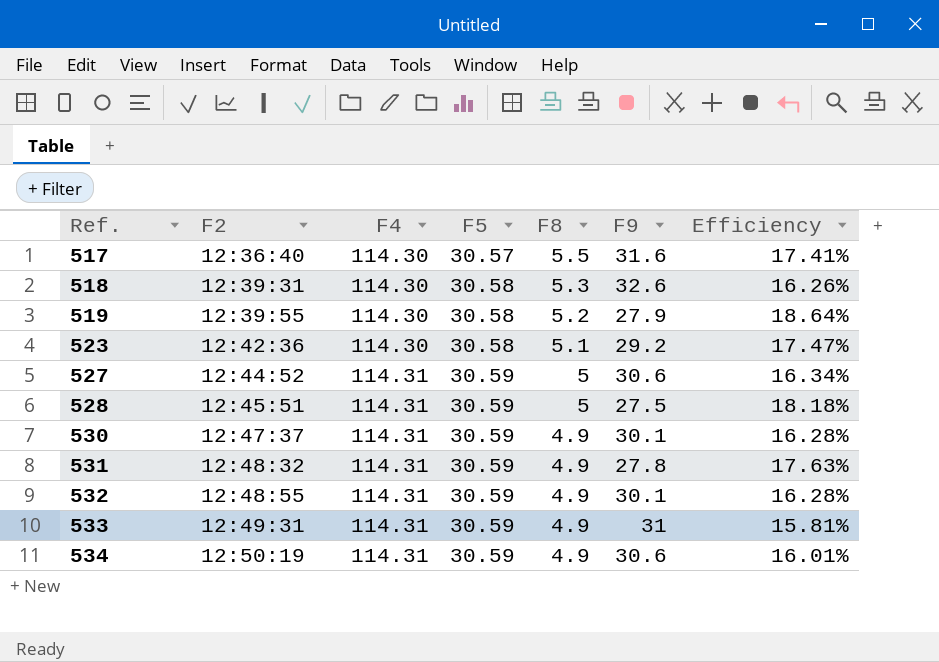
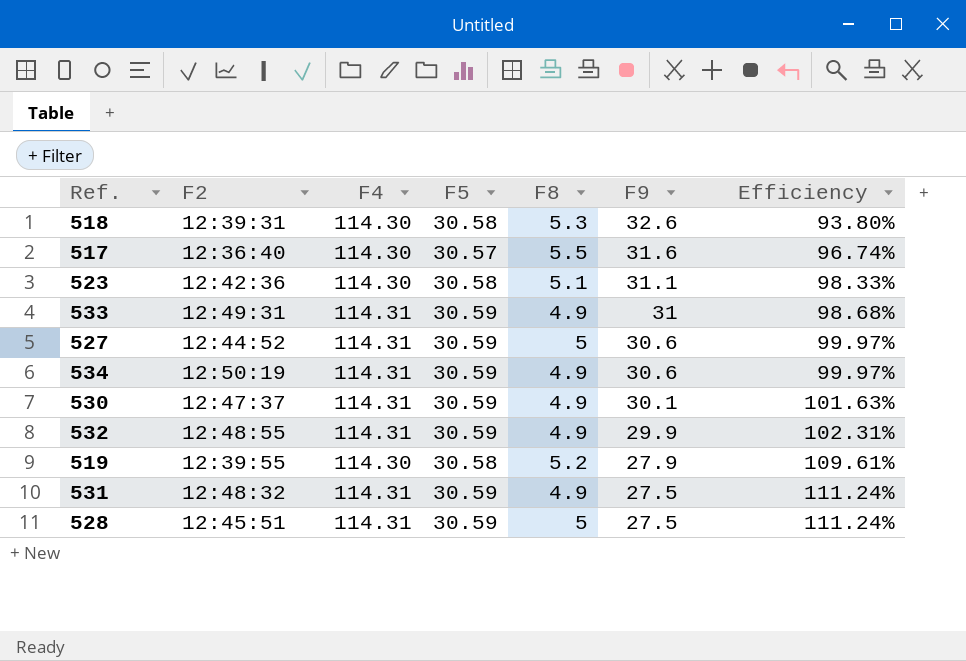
row order: Ref. ascending -> F9 descending
column Efficiency | formula: [F8] / [F9] -> [F5] / [F9]
523 | F9: 29.2 -> 31.1
532 | F9: 30.1 -> 29.9
531 | F9: 27.8 -> 27.5

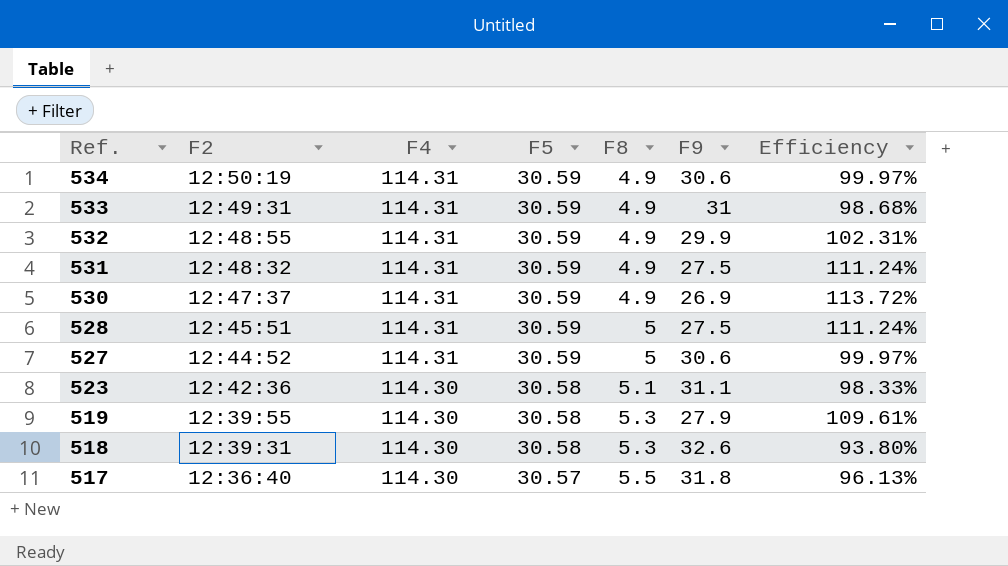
row order: F9 descending -> Ref. descending
530 | F9: 30.1 -> 26.9
530 | Efficiency: 101.63% -> 113.72%
519 | F8: 5.2 -> 5.3
517 | F9: 31.6 -> 31.8
517 | Efficiency: 96.74% -> 96.13%

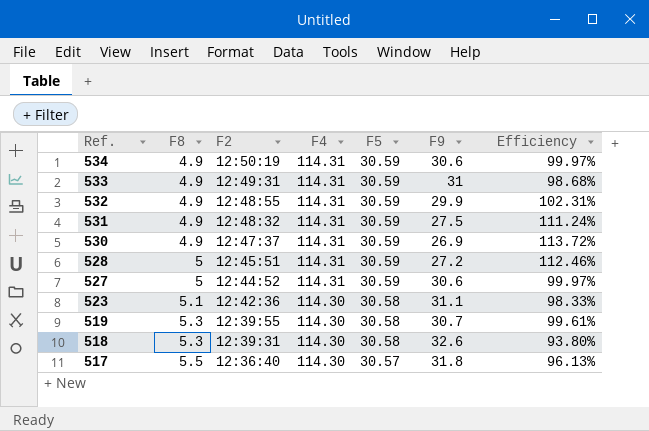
column F8 | position: 5 -> 2
528 | F9: 27.5 -> 27.2
528 | Efficiency: 111.24% -> 112.46%
519 | F9: 27.9 -> 30.7
519 | Efficiency: 109.61% -> 99.61%

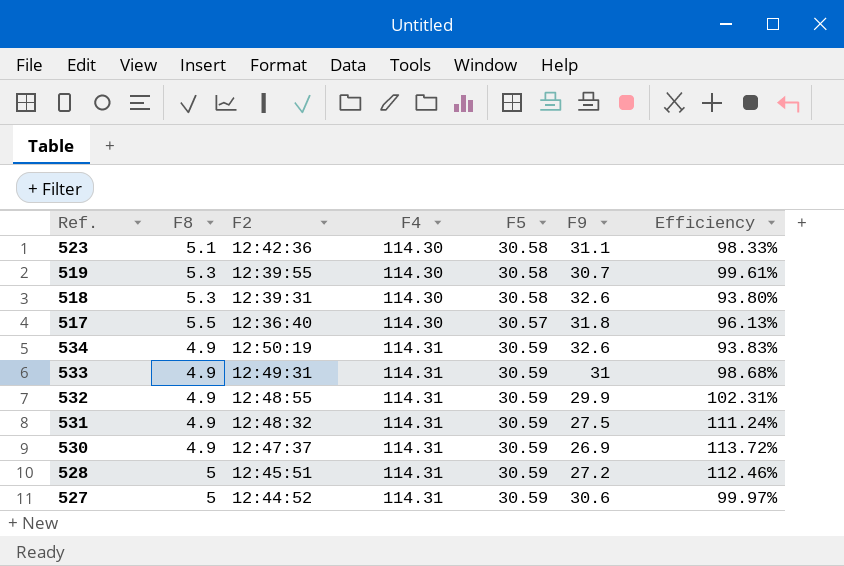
row order: Ref. descending -> F4 ascending
534 | F9: 30.6 -> 32.6
534 | Efficiency: 99.97% -> 93.83%

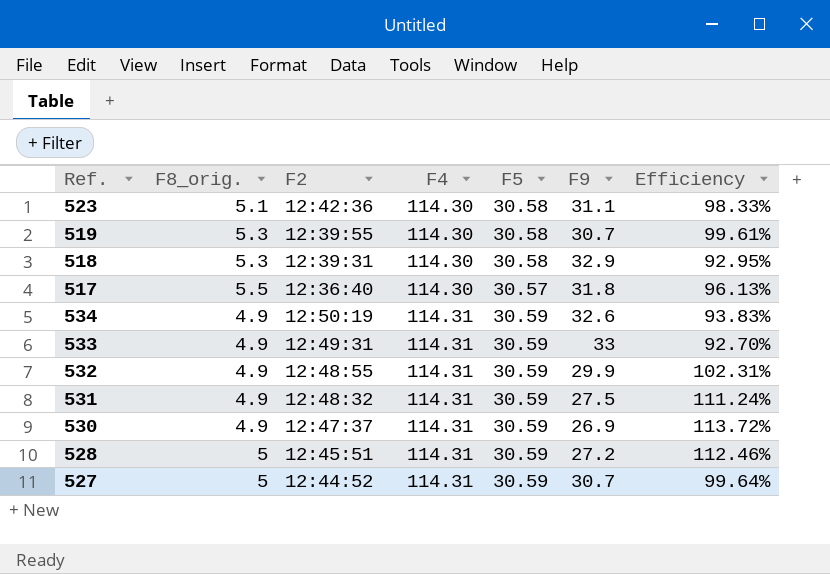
column name: F8 -> F8_orig.
518 | F9: 32.6 -> 32.9
518 | Efficiency: 93.80% -> 92.95%
533 | F9: 31 -> 33
533 | Efficiency: 98.68% -> 92.70%
527 | F9: 30.6 -> 30.7
527 | Efficiency: 99.97% -> 99.64%

